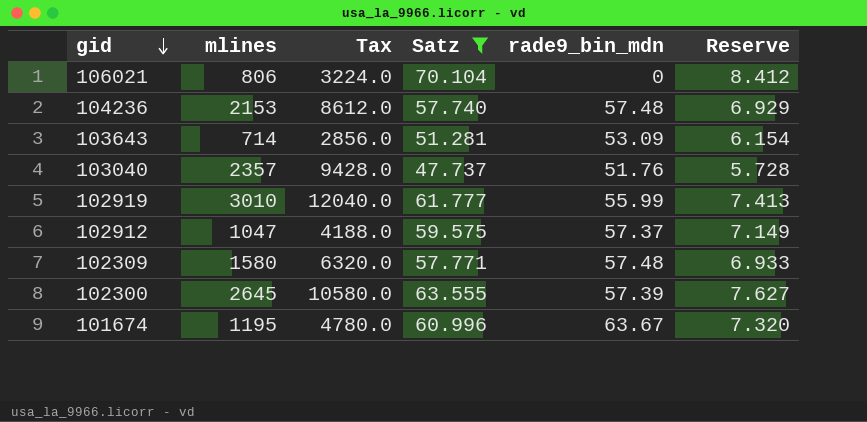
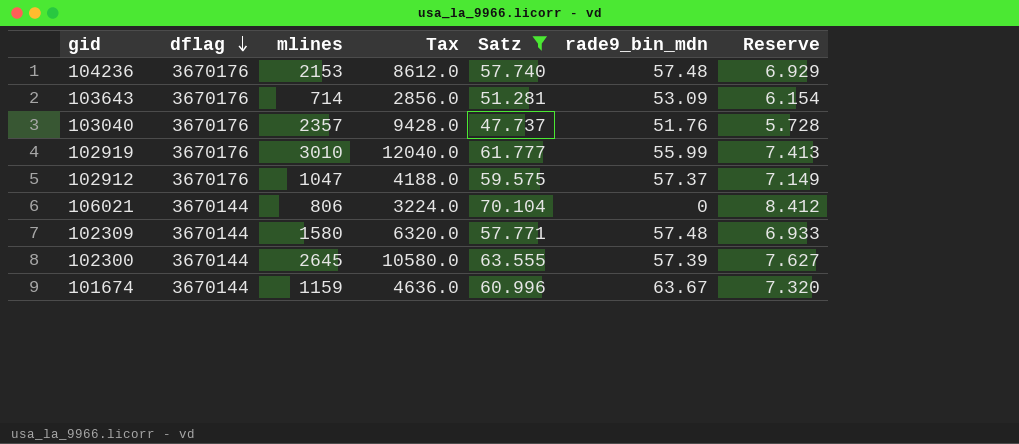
row order: gid descending -> dflag descending
column dflag | position: none -> 2
101674 | mlines: 1195 -> 1159
101674 | Tax: 4780.0 -> 4636.0

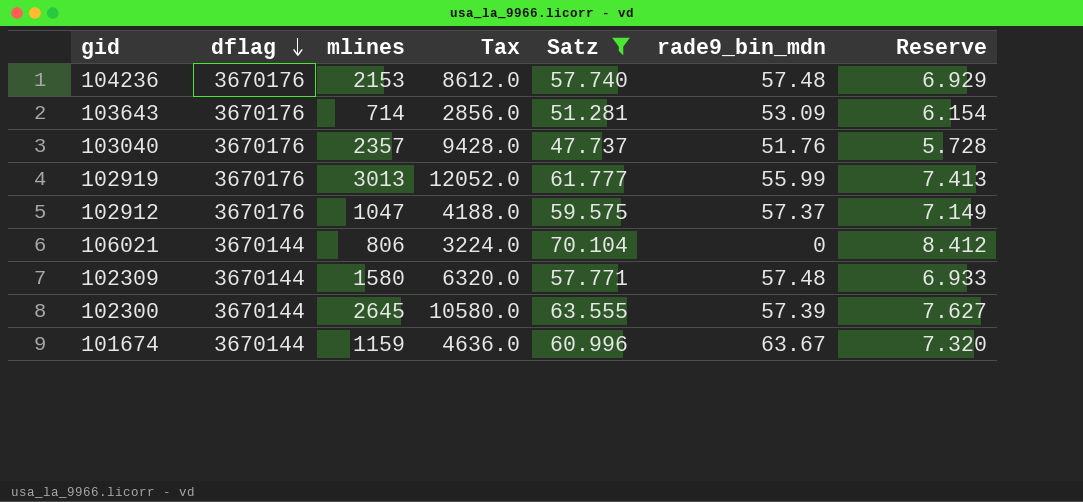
102919 | mlines: 3010 -> 3013
102919 | Tax: 12040.0 -> 12052.0

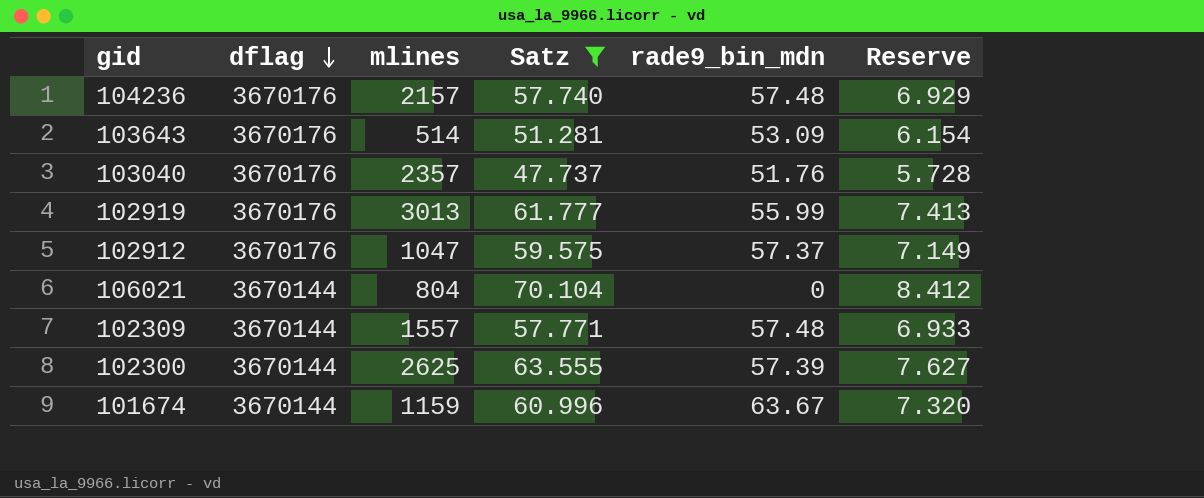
column Tax | formula: [mlines] * 4 -> none
104236 | mlines: 2153 -> 2157
103643 | mlines: 714 -> 514
106021 | mlines: 806 -> 804
102309 | mlines: 1580 -> 1557
102300 | mlines: 2645 -> 2625

